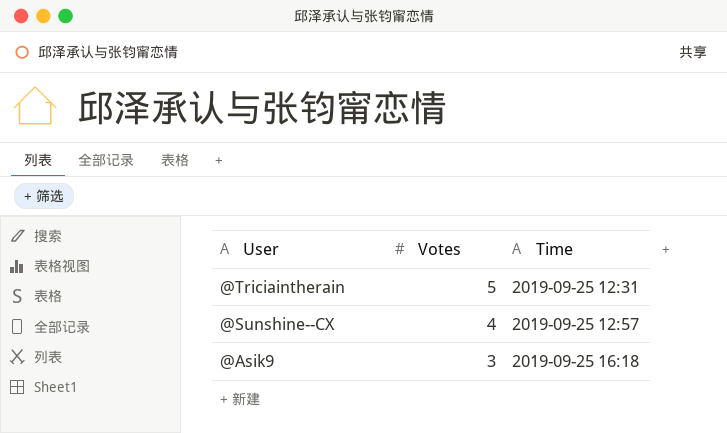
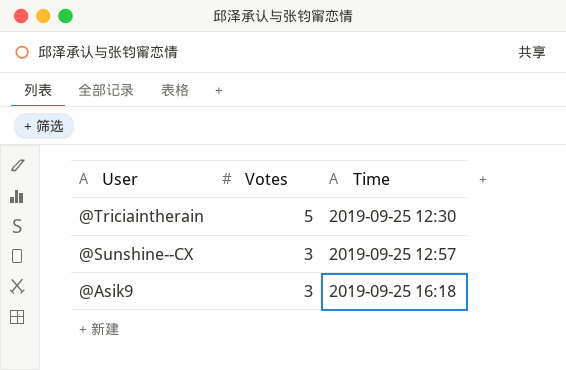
@Triciaintherain | Time: 2019-09-25 12:31 -> 2019-09-25 12:30
@Sunshine--CX | Votes: 4 -> 3

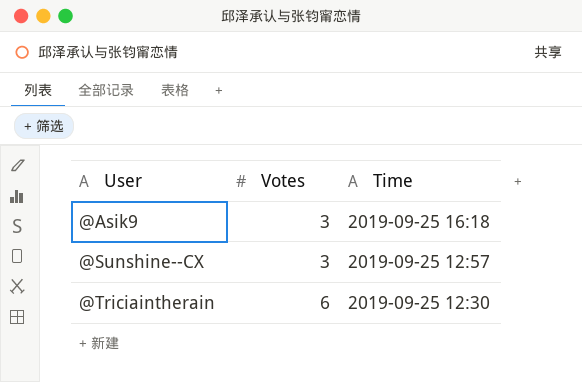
row order: User descending -> User ascending
@Triciaintherain | Votes: 5 -> 6

